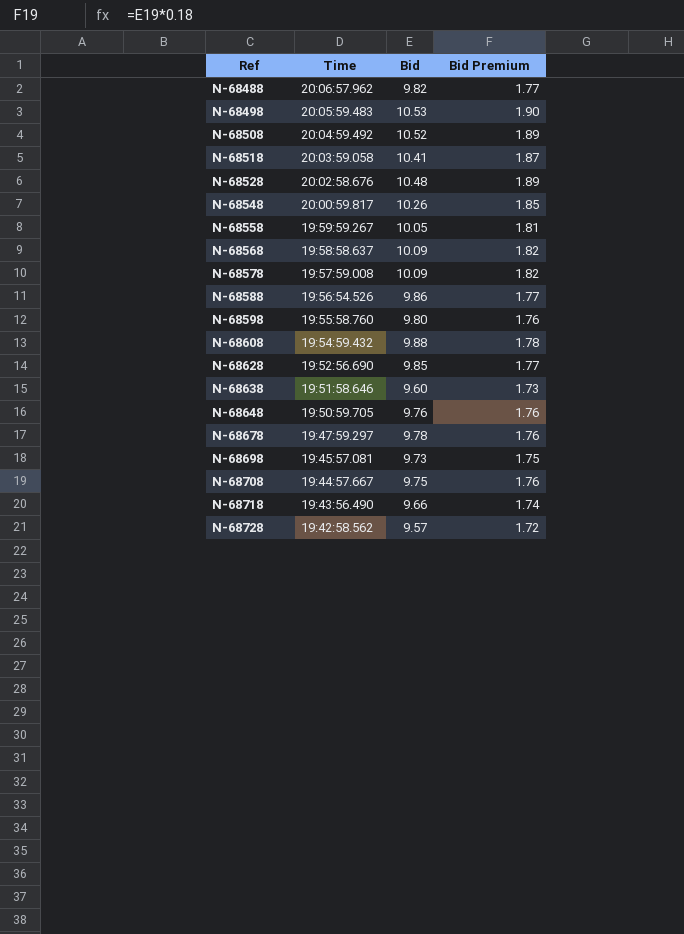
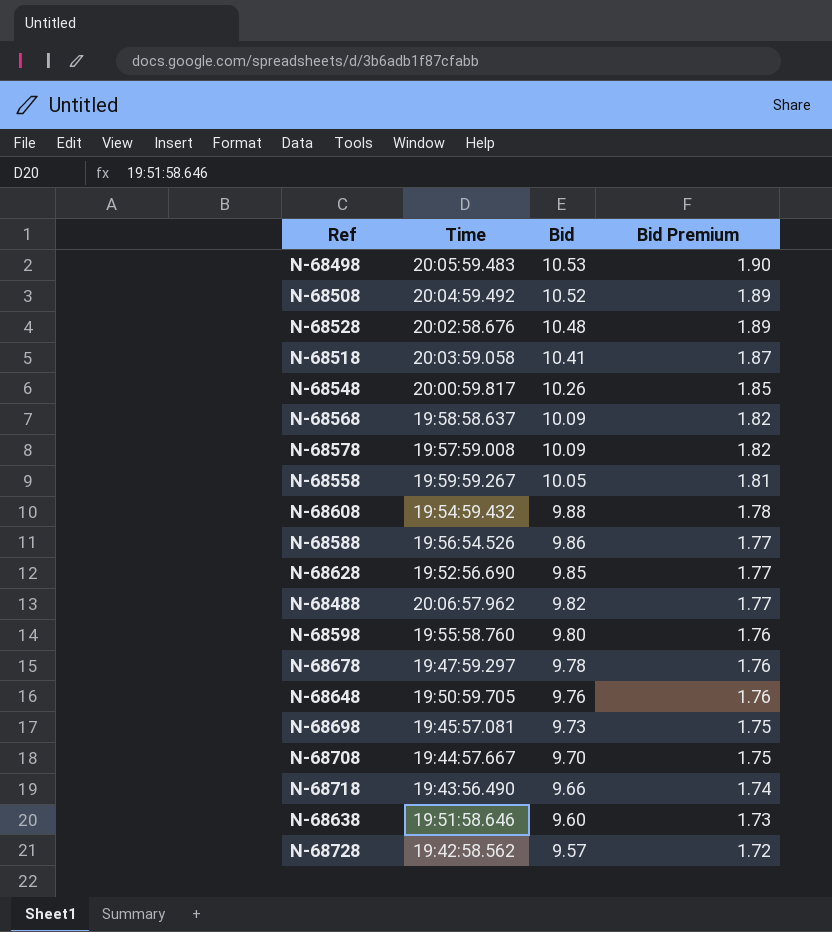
row order: Ref ascending -> Bid descending
N-68708 | Bid: 9.75 -> 9.70
N-68708 | Bid Premium: 1.76 -> 1.75

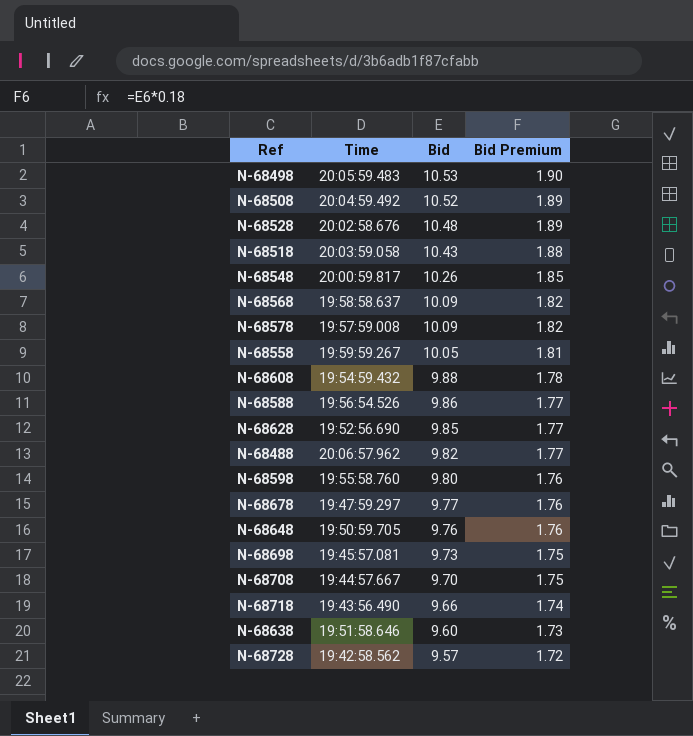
N-68518 | Bid: 10.41 -> 10.43
N-68518 | Bid Premium: 1.87 -> 1.88
N-68678 | Bid: 9.78 -> 9.77

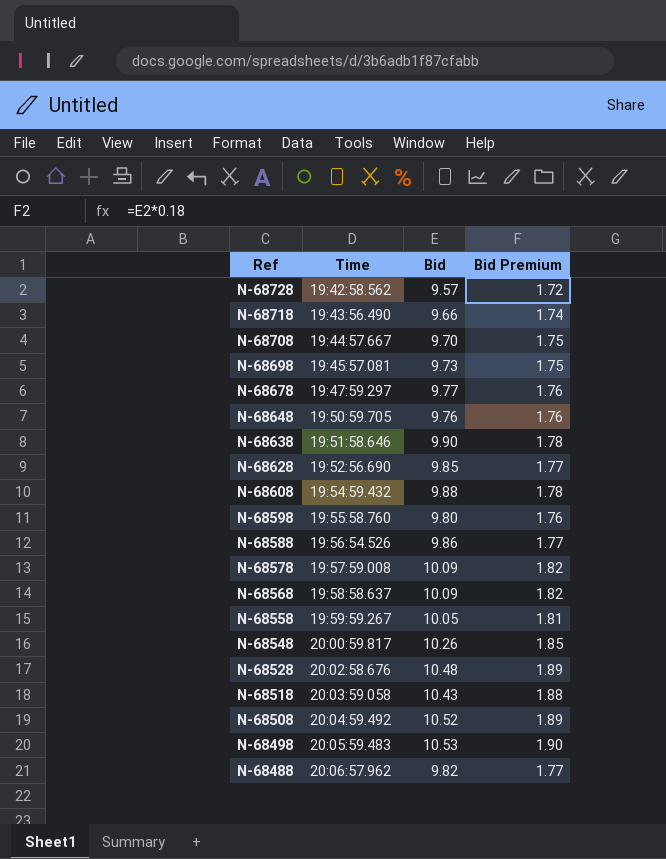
row order: Bid descending -> Ref descending
N-68638 | Bid: 9.60 -> 9.90
N-68638 | Bid Premium: 1.73 -> 1.78

